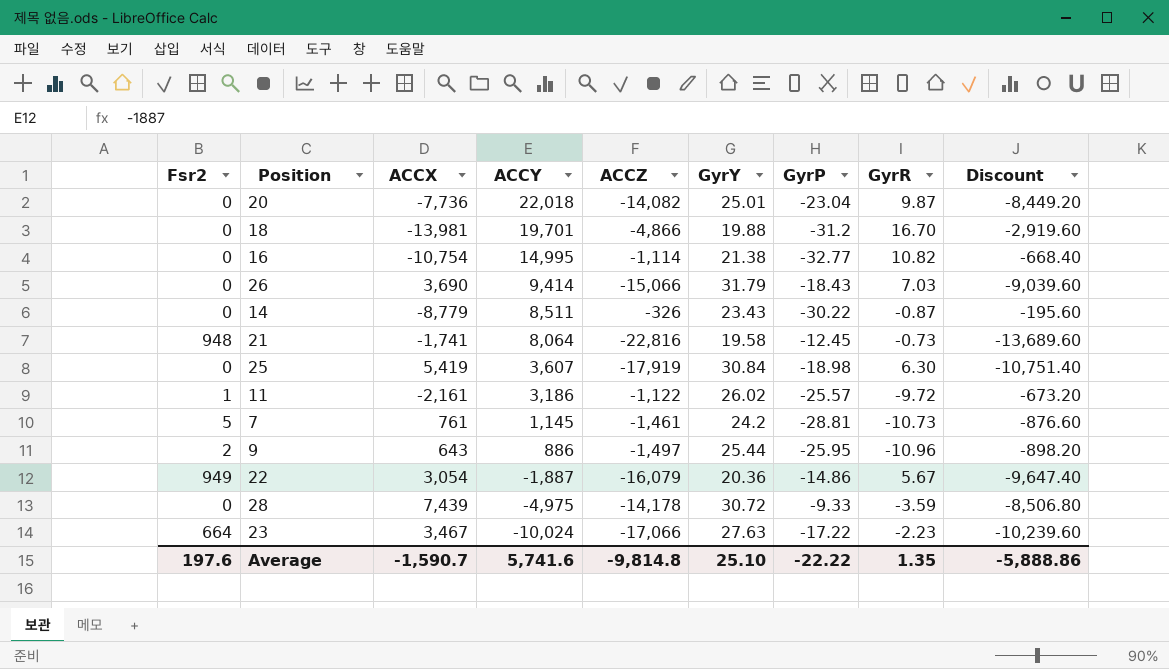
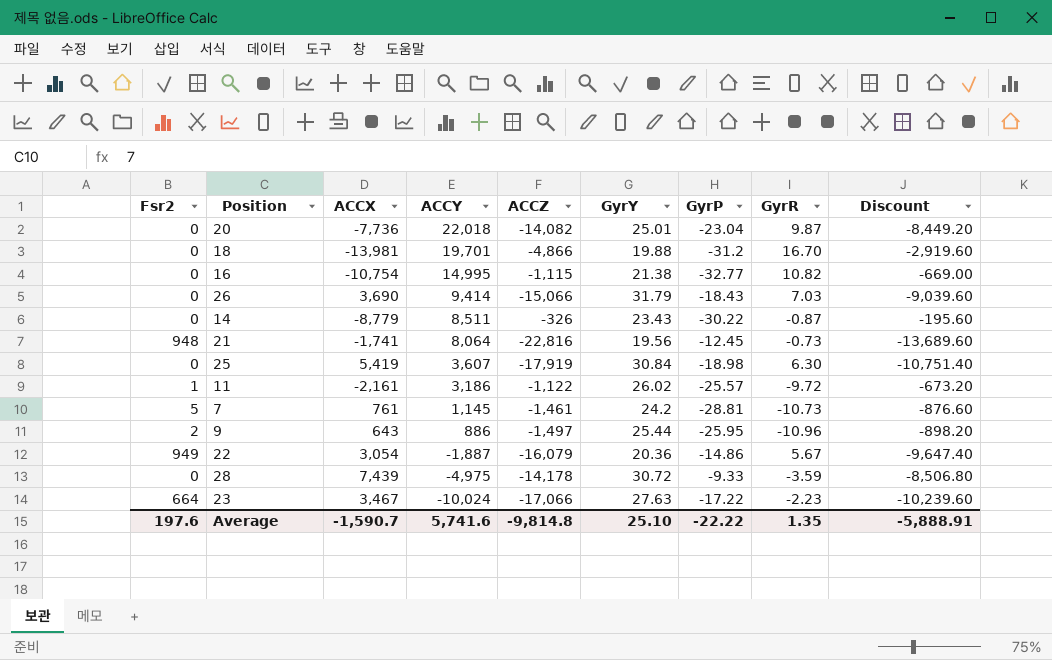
16 | ACCZ: -1,114 -> -1,115
16 | Discount: -668.40 -> -669.00
21 | GyrY: 19.58 -> 19.56
Average | Discount: -5,888.86 -> -5,888.91

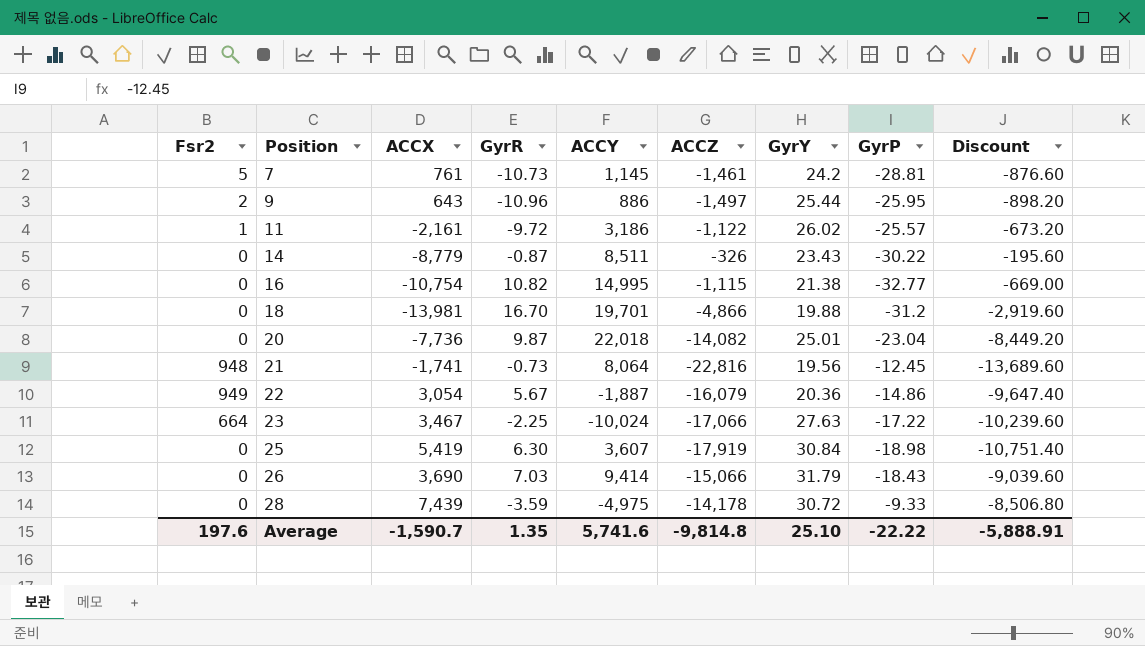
row order: ACCY descending -> Position ascending
column GyrR | position: 8 -> 4
23 | GyrR: -2.23 -> -2.25

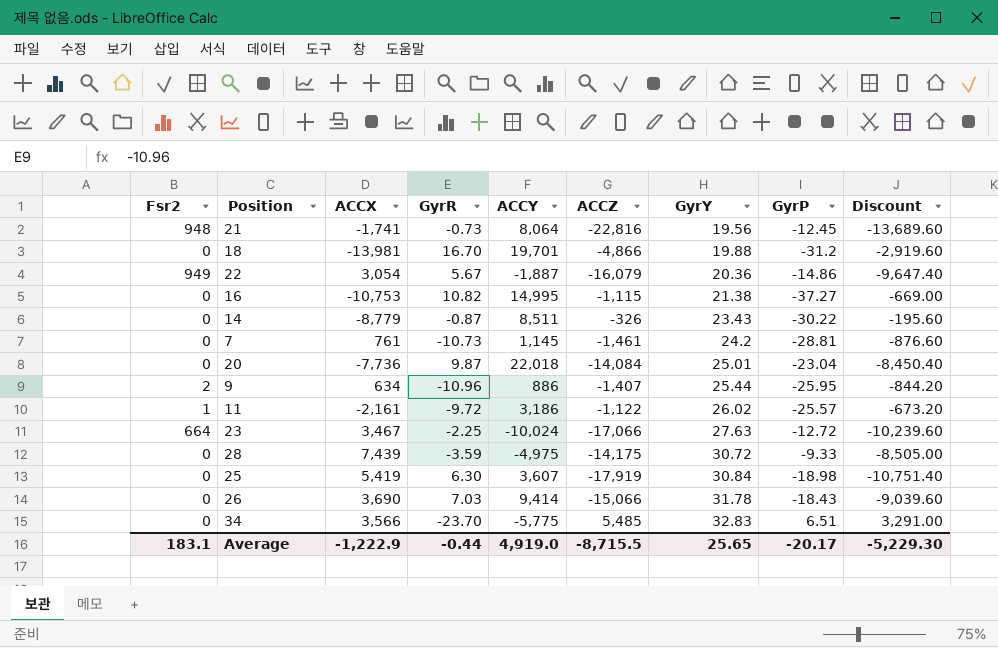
row order: Position ascending -> GyrY ascending
16 | ACCX: -10,754 -> -10,753
16 | GyrP: -32.77 -> -37.27
7 | Fsr2: 5 -> 0
20 | ACCZ: -14,082 -> -14,084
20 | Discount: -8,449.20 -> -8,450.40
9 | ACCX: 643 -> 634
9 | ACCZ: -1,497 -> -1,407
9 | Discount: -898.20 -> -844.20
23 | GyrP: -17.22 -> -12.72
28 | ACCZ: -14,178 -> -14,175
28 | Discount: -8,506.80 -> -8,505.00
26 | GyrY: 31.79 -> 31.78
row 34: none -> 0 | 3,566 | -23.70 | -5,775 | 5,485 | 32.83 | 6.51 | 3,291.00
Average | Fsr2: 197.6 -> 183.1
Average | ACCX: -1,590.7 -> -1,222.9
Average | GyrR: 1.35 -> -0.44
Average | ACCY: 5,741.6 -> 4,919.0
Average | ACCZ: -9,814.8 -> -8,715.5
Average | GyrY: 25.10 -> 25.65
Average | GyrP: -22.22 -> -20.17
Average | Discount: -5,888.91 -> -5,229.30

